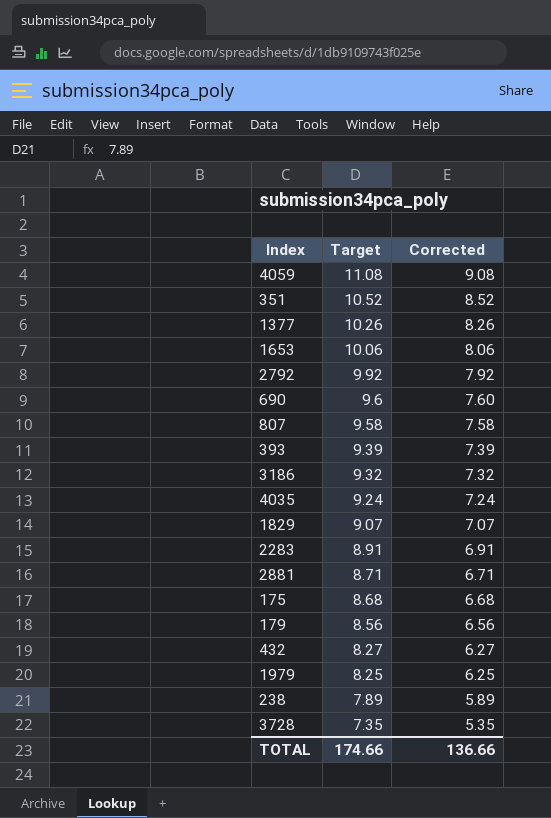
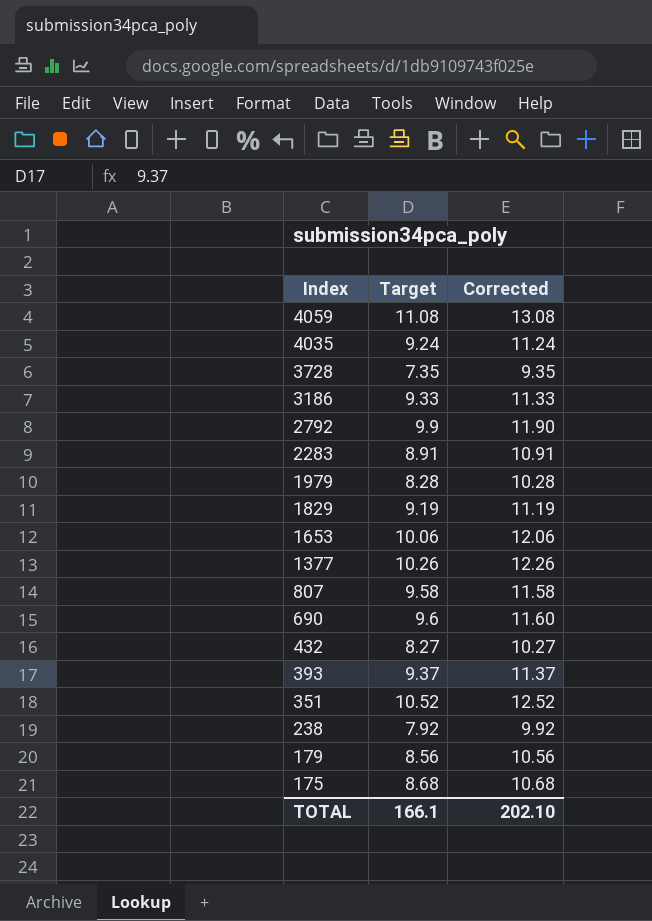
row order: Target descending -> Index descending
column Corrected | formula: [Target] - 2 -> [Target] + 2
row 2881: 8.71 | 6.71 -> none
3186 | Target: 9.32 -> 9.33
2792 | Target: 9.92 -> 9.9
1979 | Target: 8.25 -> 8.28
1829 | Target: 9.07 -> 9.19
393 | Target: 9.39 -> 9.37
238 | Target: 7.89 -> 7.92
TOTAL | Target: 174.66 -> 166.1
TOTAL | Corrected: 136.66 -> 202.10

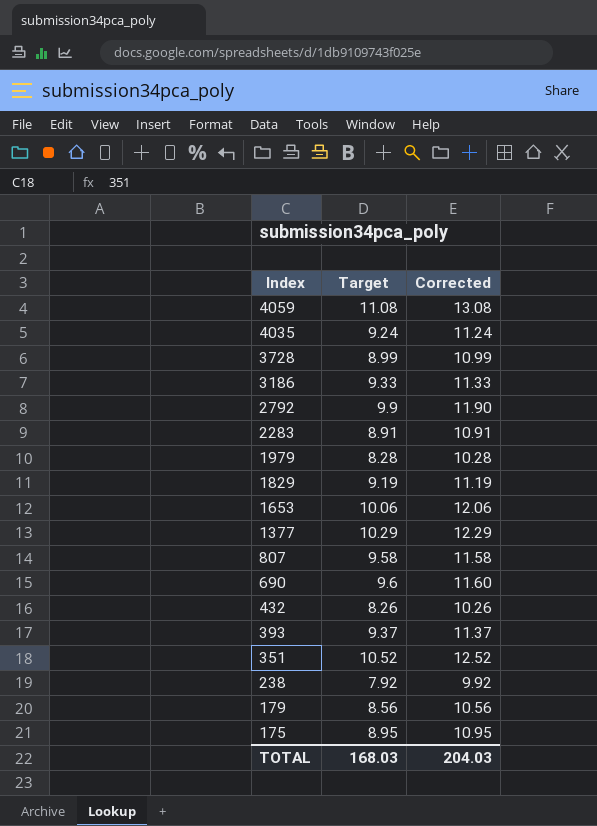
3728 | Target: 7.35 -> 8.99
3728 | Corrected: 9.35 -> 10.99
1377 | Target: 10.26 -> 10.29
1377 | Corrected: 12.26 -> 12.29
432 | Target: 8.27 -> 8.26
432 | Corrected: 10.27 -> 10.26
175 | Target: 8.68 -> 8.95
175 | Corrected: 10.68 -> 10.95
TOTAL | Target: 166.1 -> 168.03
TOTAL | Corrected: 202.10 -> 204.03

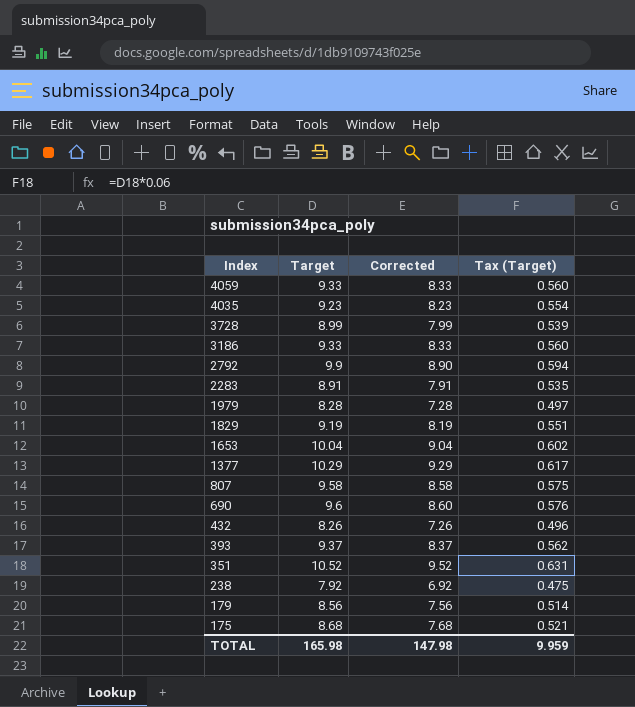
column Corrected | formula: [Target] + 2 -> [Target] - 1
column Tax (Target) | formula: none -> [Target] * 0.06
4059 | Target: 11.08 -> 9.33
4035 | Target: 9.24 -> 9.23
1653 | Target: 10.06 -> 10.04
175 | Target: 8.95 -> 8.68
TOTAL | Target: 168.03 -> 165.98
TOTAL | Corrected: 204.03 -> 147.98

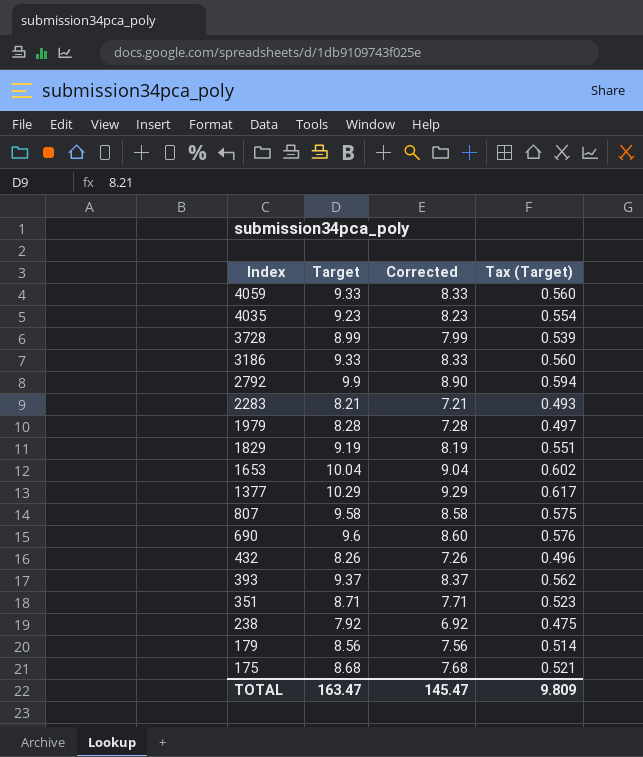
2283 | Target: 8.91 -> 8.21
2283 | Corrected: 7.91 -> 7.21
2283 | Tax (Target): 0.535 -> 0.493
351 | Target: 10.52 -> 8.71
351 | Corrected: 9.52 -> 7.71
351 | Tax (Target): 0.631 -> 0.523
TOTAL | Target: 165.98 -> 163.47
TOTAL | Corrected: 147.98 -> 145.47
TOTAL | Tax (Target): 9.959 -> 9.809

